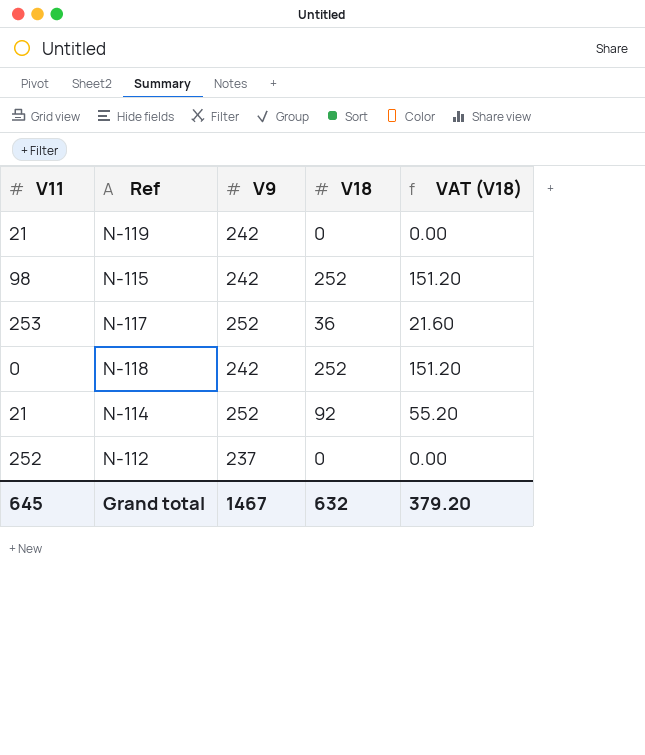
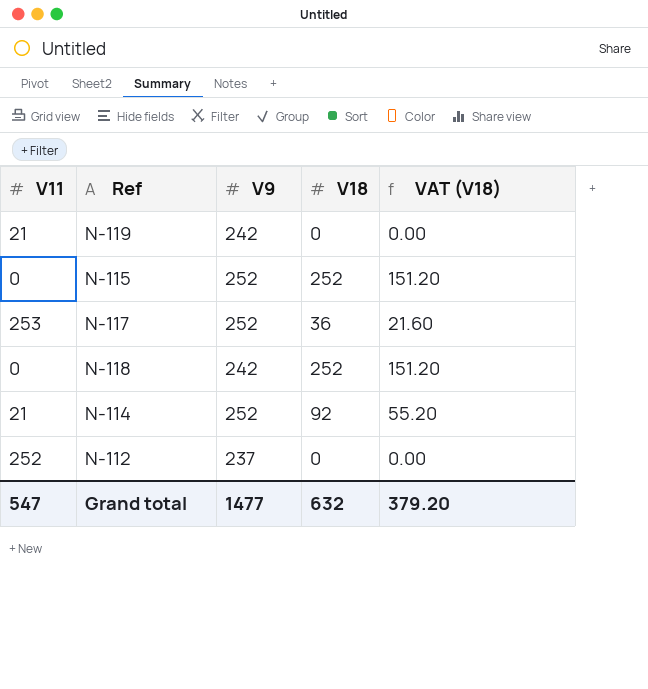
N-115 | V11: 98 -> 0
N-115 | V9: 242 -> 252
Grand total | V11: 645 -> 547
Grand total | V9: 1467 -> 1477

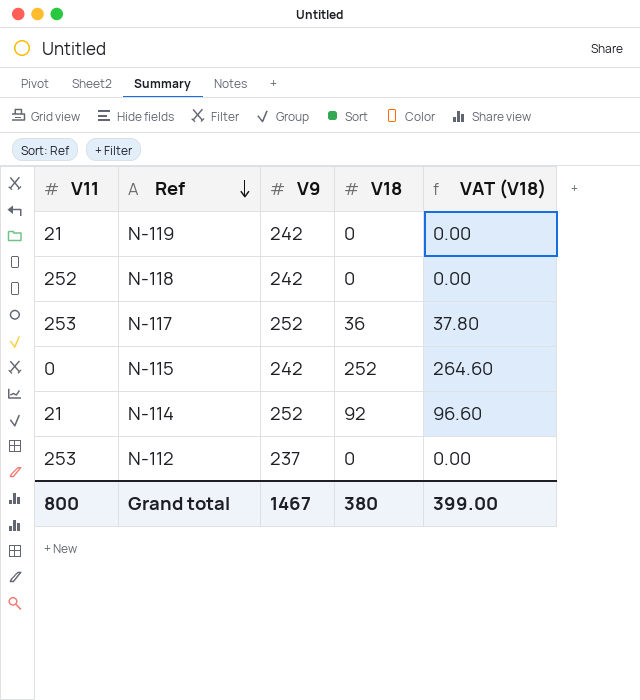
row order: none -> Ref descending
column VAT (V18) | formula: [V18] * 0.6 -> [V18] * 1.05
N-118 | V11: 0 -> 252
N-118 | V18: 252 -> 0
N-115 | V9: 252 -> 242
N-112 | V11: 252 -> 253
Grand total | V11: 547 -> 800
Grand total | V9: 1477 -> 1467
Grand total | V18: 632 -> 380
Grand total | VAT (V18): 379.20 -> 399.00

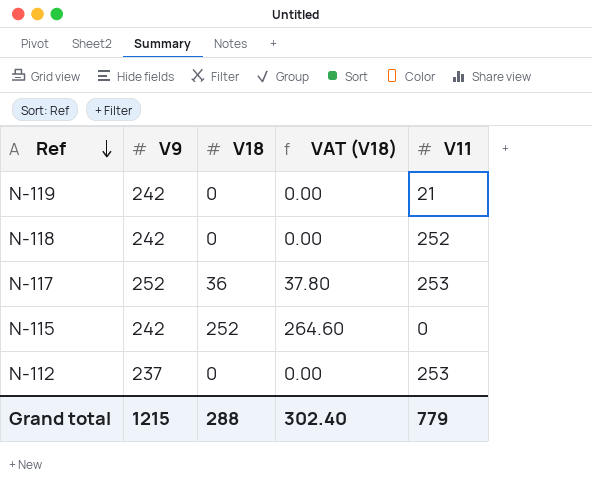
column V11 | position: 1 -> 5
row N-114: 21 | 252 | 92 | 96.60 -> none
Grand total | V9: 1467 -> 1215
Grand total | V18: 380 -> 288
Grand total | VAT (V18): 399.00 -> 302.40
Grand total | V11: 800 -> 779

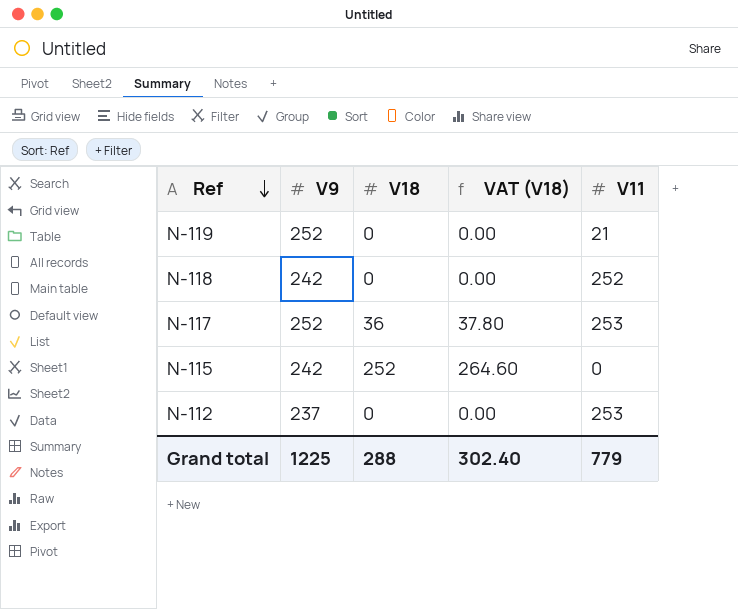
N-119 | V9: 242 -> 252
Grand total | V9: 1215 -> 1225

